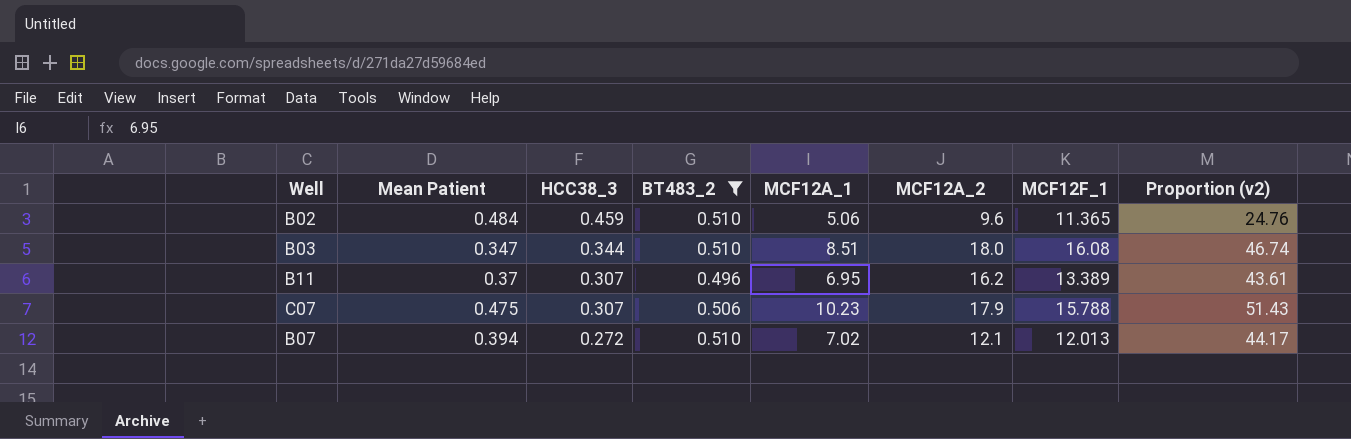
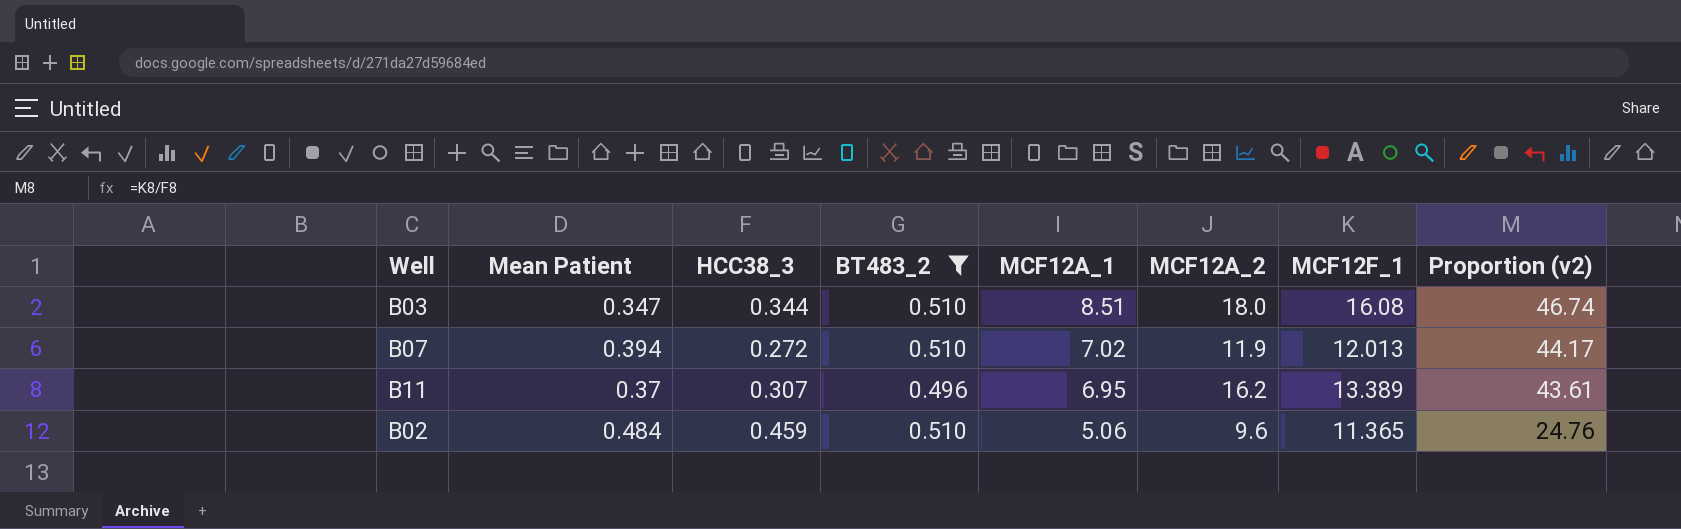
row order: HCC38_3 descending -> MCF12A_1 descending
row C07: 0.475 | 0.307 | 0.506 | 10.23 | 17.9 | 15.788 | 51.43 -> none
B07 | MCF12A_2: 12.1 -> 11.9

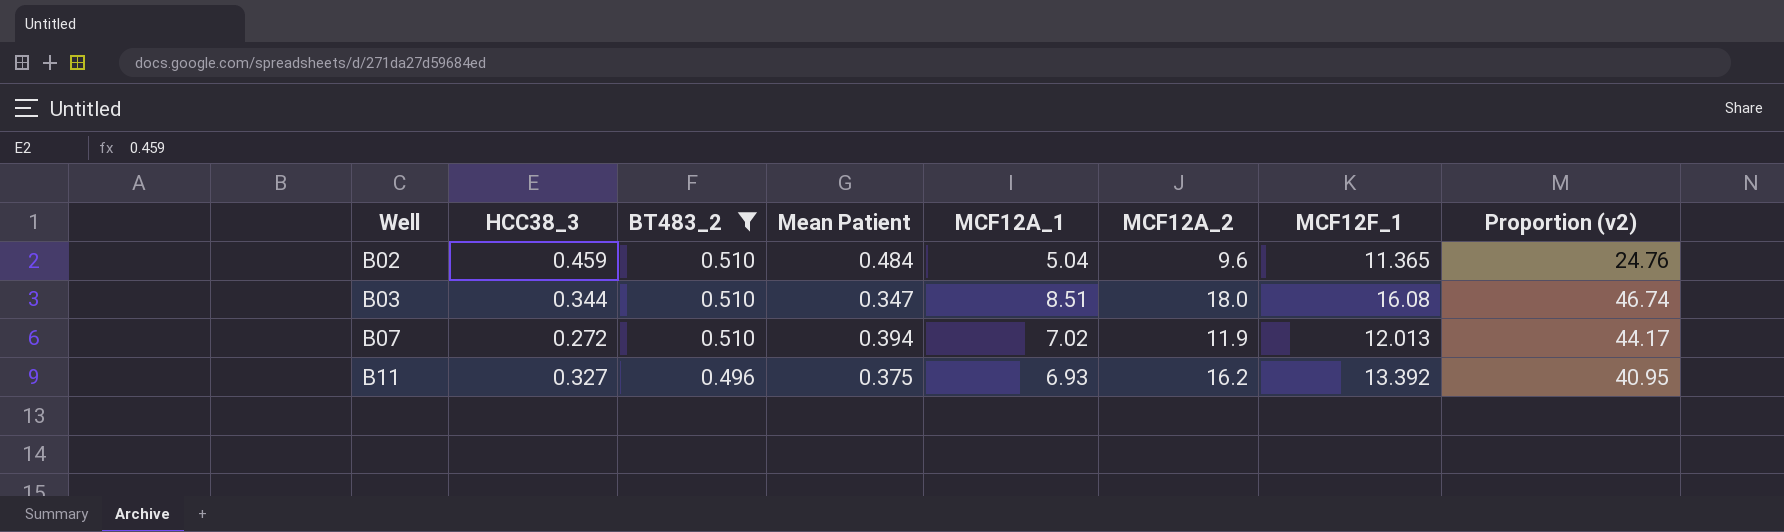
row order: MCF12A_1 descending -> Well ascending
column Mean Patient | position: 2 -> 4
B02 | MCF12A_1: 5.06 -> 5.04
B11 | HCC38_3: 0.307 -> 0.327
B11 | Mean Patient: 0.37 -> 0.375
B11 | MCF12A_1: 6.95 -> 6.93
B11 | MCF12F_1: 13.389 -> 13.392
B11 | Proportion (v2): 43.61 -> 40.95

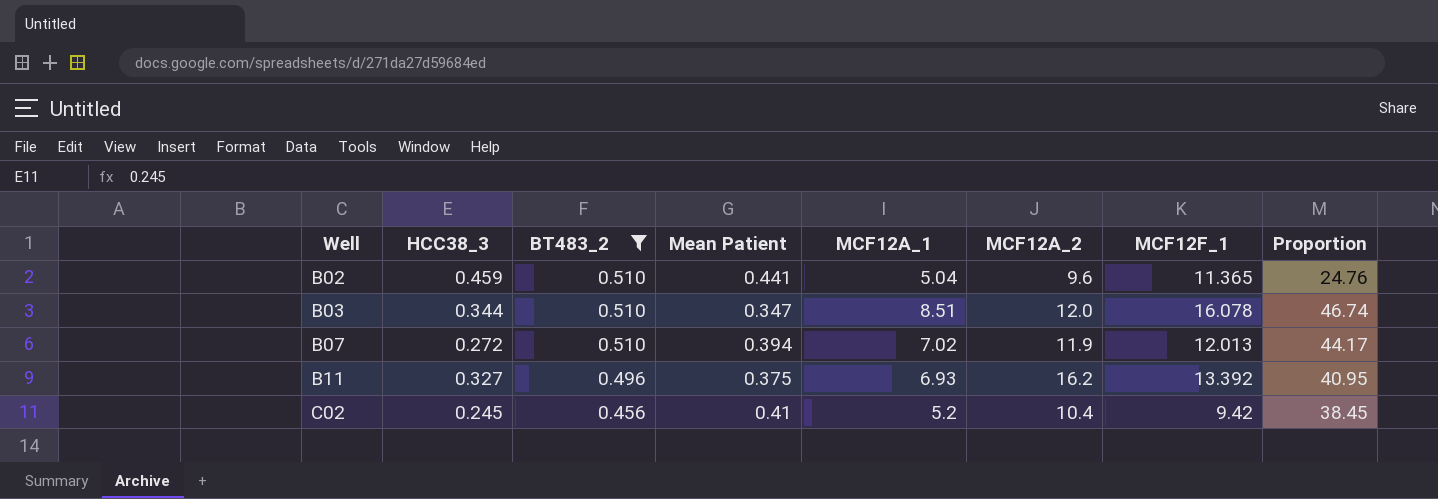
column name: Proportion (v2) -> Proportion
B02 | Mean Patient: 0.484 -> 0.441
B03 | MCF12A_2: 18.0 -> 12.0
B03 | MCF12F_1: 16.08 -> 16.078
row C02: none -> 0.245 | 0.456 | 0.41 | 5.2 | 10.4 | 9.42 | 38.45

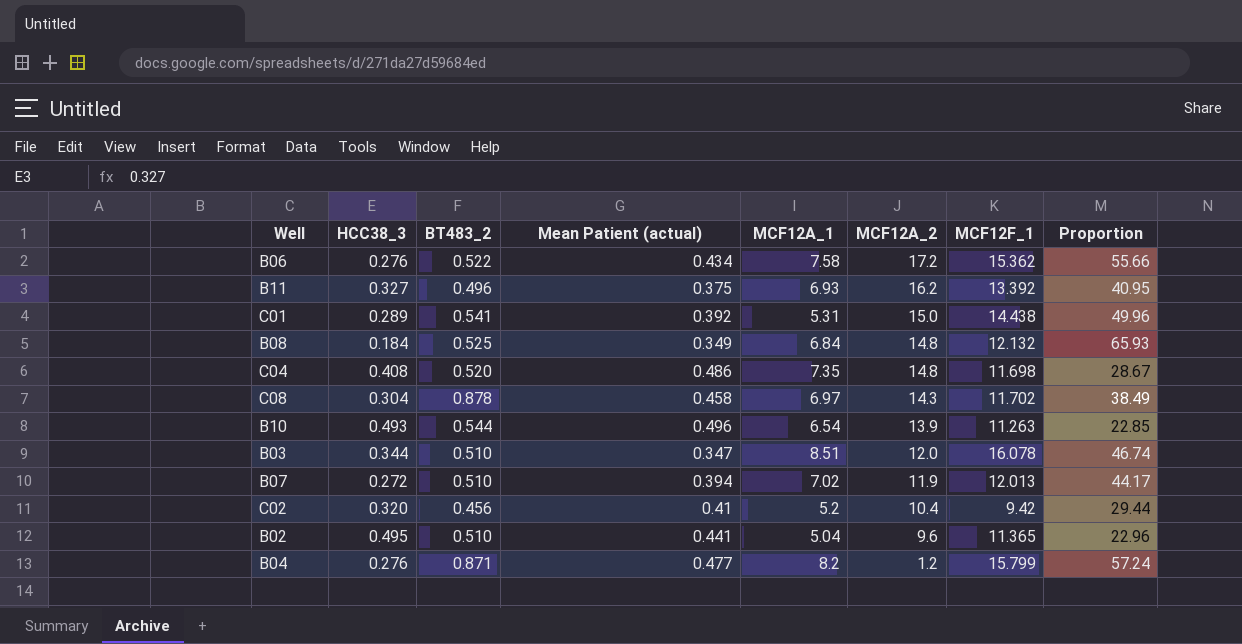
filter: BT483_2 <= 0.510 -> none
row order: Well ascending -> MCF12A_2 descending
column name: Mean Patient -> Mean Patient (actual)
C02 | HCC38_3: 0.245 -> 0.320
C02 | Proportion: 38.45 -> 29.44
B02 | HCC38_3: 0.459 -> 0.495
B02 | Proportion: 24.76 -> 22.96

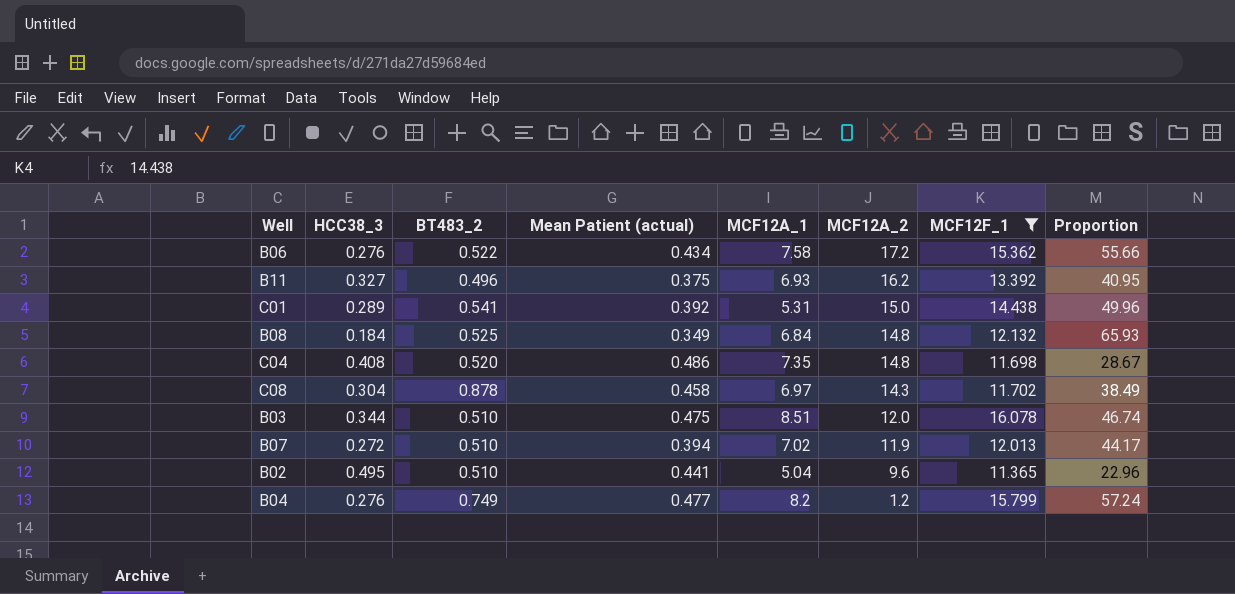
filter: none -> MCF12F_1 >= 11.365
B03 | Mean Patient (actual): 0.347 -> 0.475
B04 | BT483_2: 0.871 -> 0.749

